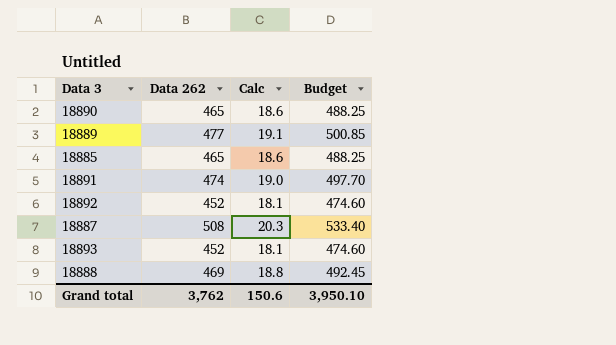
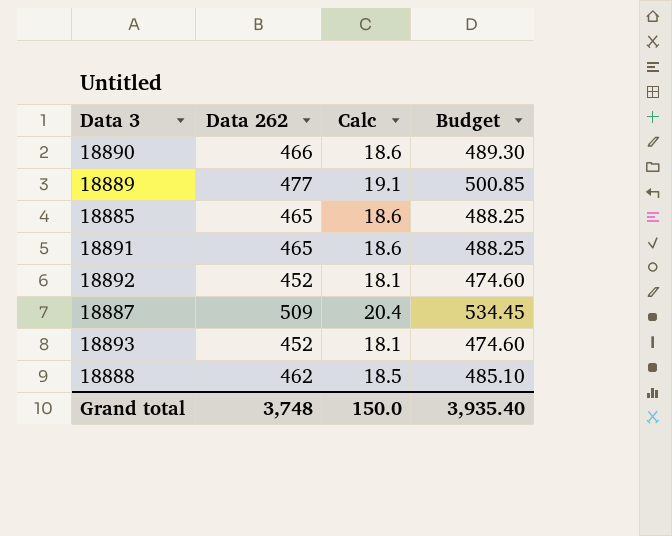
18890 | Data 262: 465 -> 466
18890 | Budget: 488.25 -> 489.30
18891 | Data 262: 474 -> 465
18891 | Calc: 19.0 -> 18.6
18891 | Budget: 497.70 -> 488.25
18887 | Data 262: 508 -> 509
18887 | Calc: 20.3 -> 20.4
18887 | Budget: 533.40 -> 534.45
18888 | Data 262: 469 -> 462
18888 | Calc: 18.8 -> 18.5
18888 | Budget: 492.45 -> 485.10
Grand total | Data 262: 3,762 -> 3,748
Grand total | Calc: 150.6 -> 150.0
Grand total | Budget: 3,950.10 -> 3,935.40

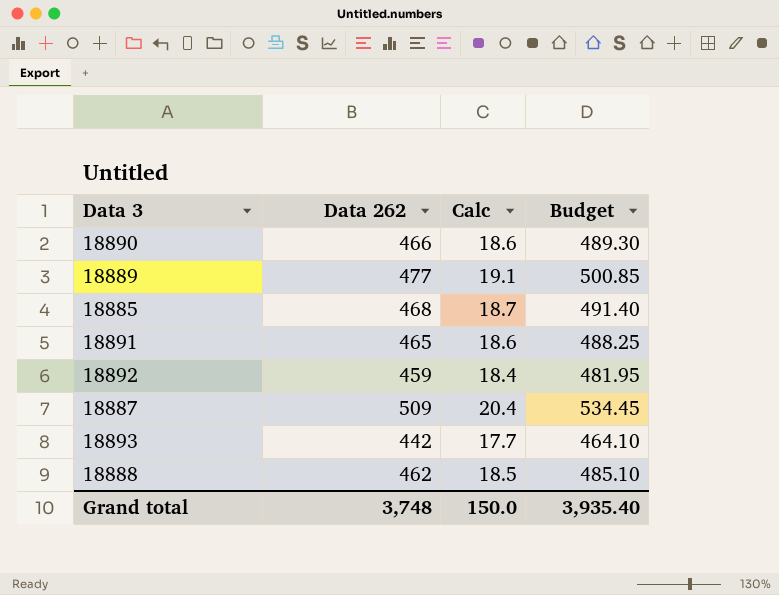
18885 | Data 262: 465 -> 468
18885 | Calc: 18.6 -> 18.7
18885 | Budget: 488.25 -> 491.40
18892 | Data 262: 452 -> 459
18892 | Calc: 18.1 -> 18.4
18892 | Budget: 474.60 -> 481.95
18893 | Data 262: 452 -> 442
18893 | Calc: 18.1 -> 17.7
18893 | Budget: 474.60 -> 464.10

